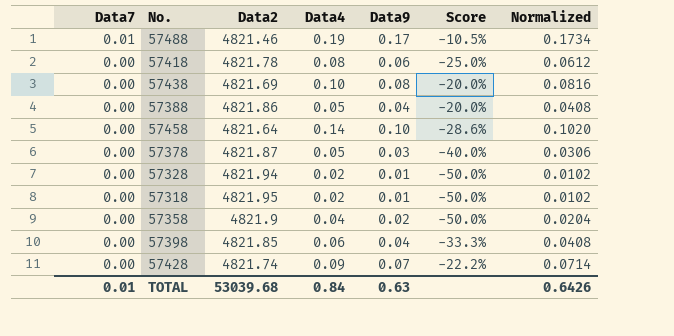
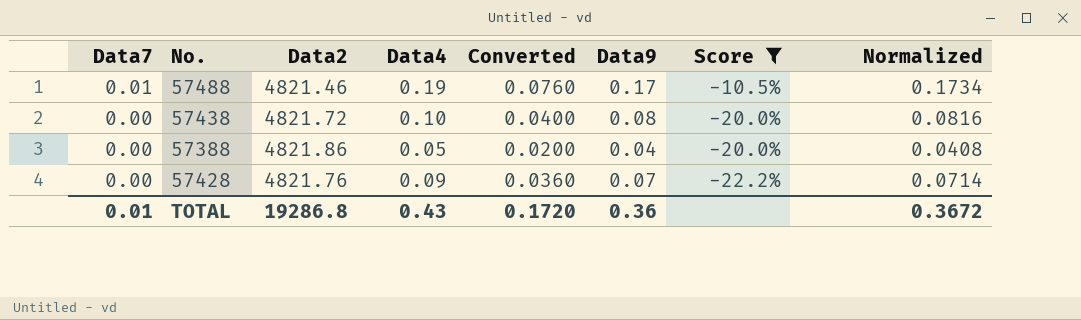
filter: none -> Score >= -22.2%
column Converted | formula: none -> [Data4] * 0.4
57438 | Data2: 4821.69 -> 4821.72
57428 | Data2: 4821.74 -> 4821.76
TOTAL | Data2: 53039.68 -> 19286.8
TOTAL | Data4: 0.84 -> 0.43
TOTAL | Data9: 0.63 -> 0.36
TOTAL | Normalized: 0.6426 -> 0.3672

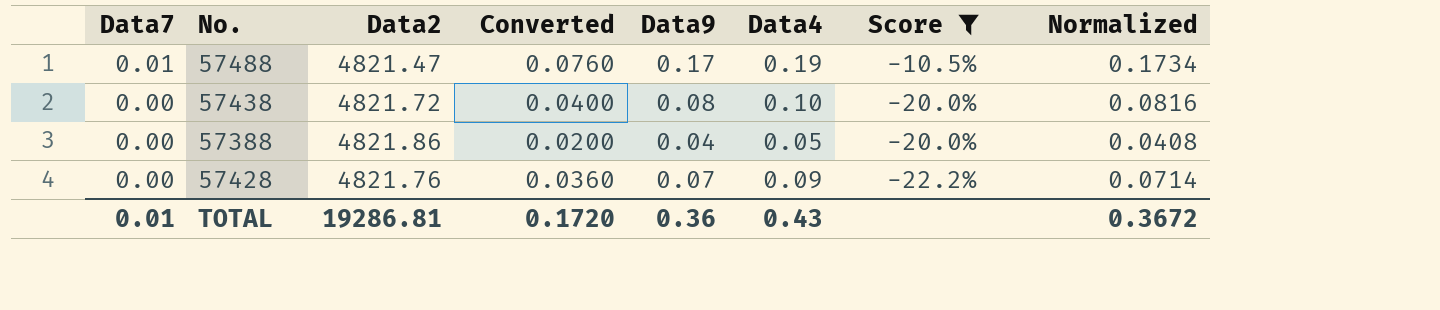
column Data4 | position: 4 -> 6
57488 | Data2: 4821.46 -> 4821.47
TOTAL | Data2: 19286.8 -> 19286.81

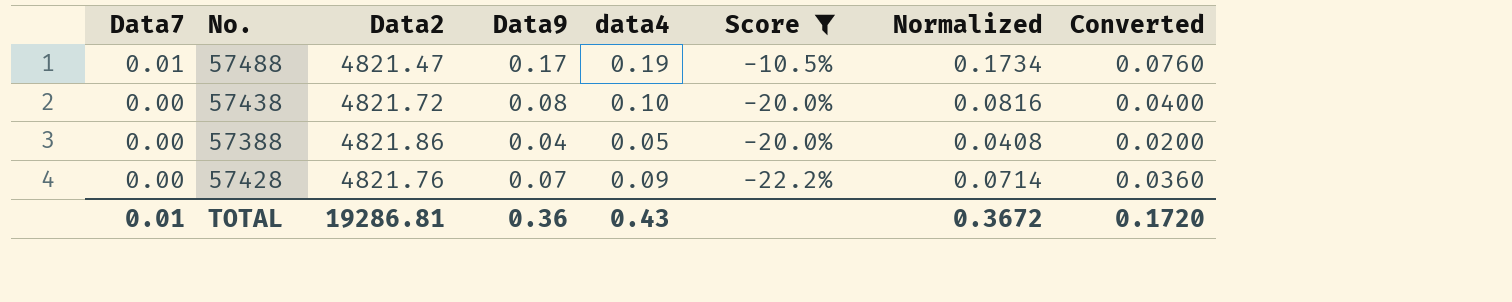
column name: Data4 -> data4
column Converted | position: 4 -> 8

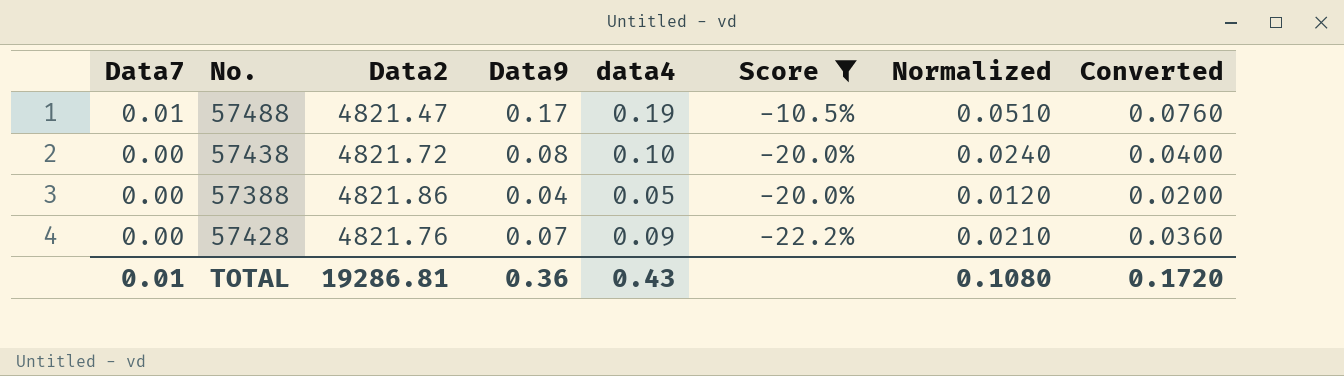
column Normalized | formula: [Data9] * 1.02 -> [Data9] * 0.3
TOTAL | Normalized: 0.3672 -> 0.1080

